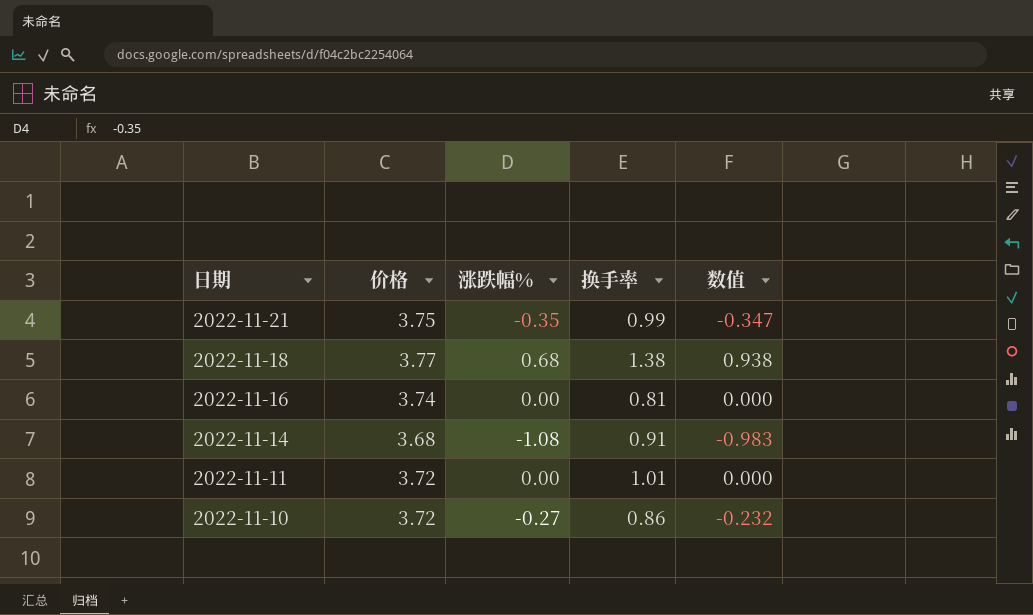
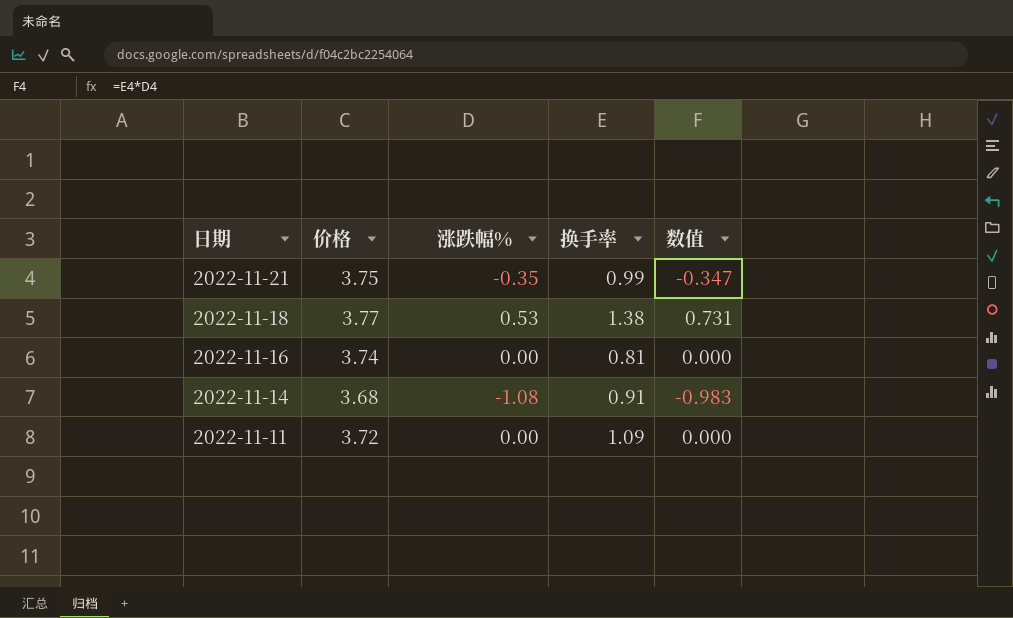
row 2022-11-10: 3.72 | -0.27 | 0.86 | -0.232 -> none
2022-11-18 | 涨跌幅%: 0.68 -> 0.53
2022-11-18 | 数值: 0.938 -> 0.731
2022-11-11 | 换手率: 1.01 -> 1.09

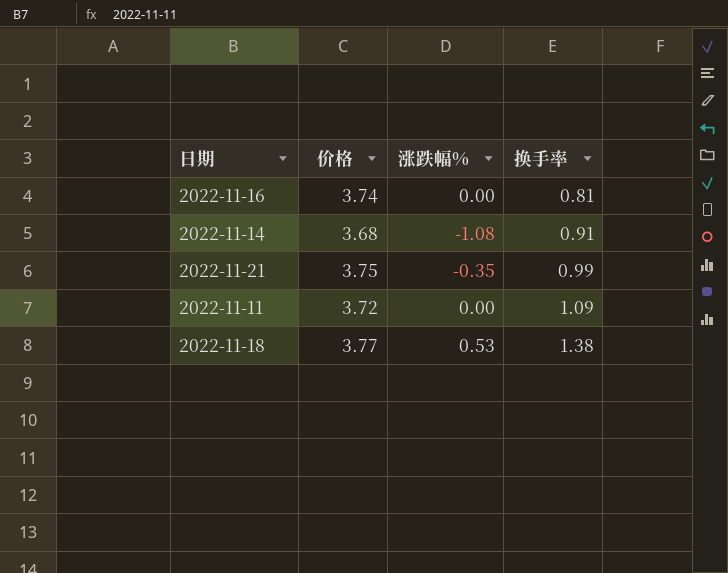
row order: 日期 descending -> 换手率 ascending
column 数值 | formula: [涨跌幅%] * [换手率] -> none

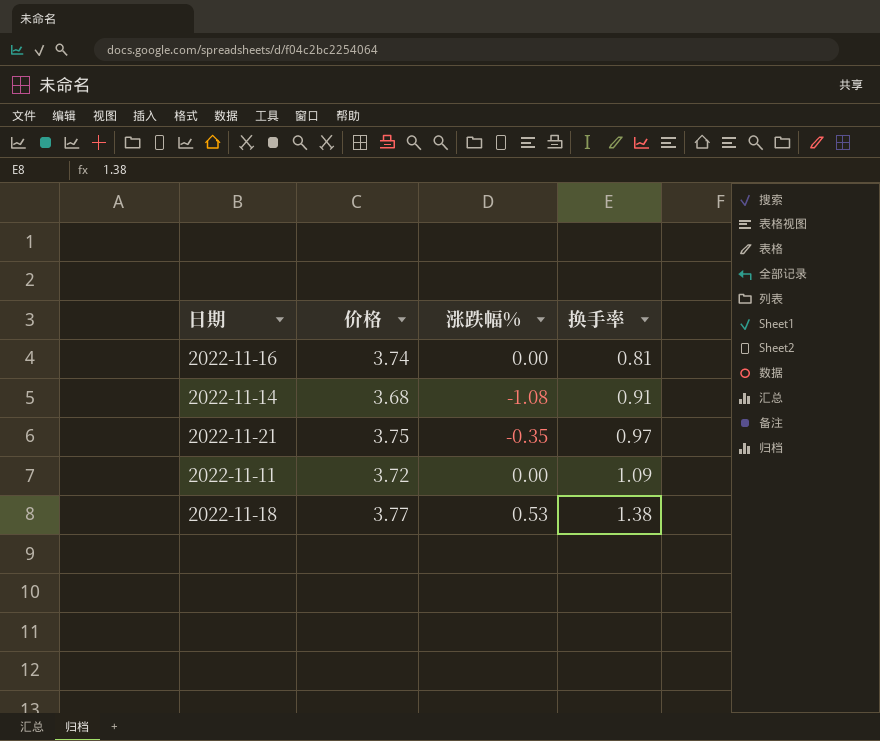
2022-11-21 | 换手率: 0.99 -> 0.97

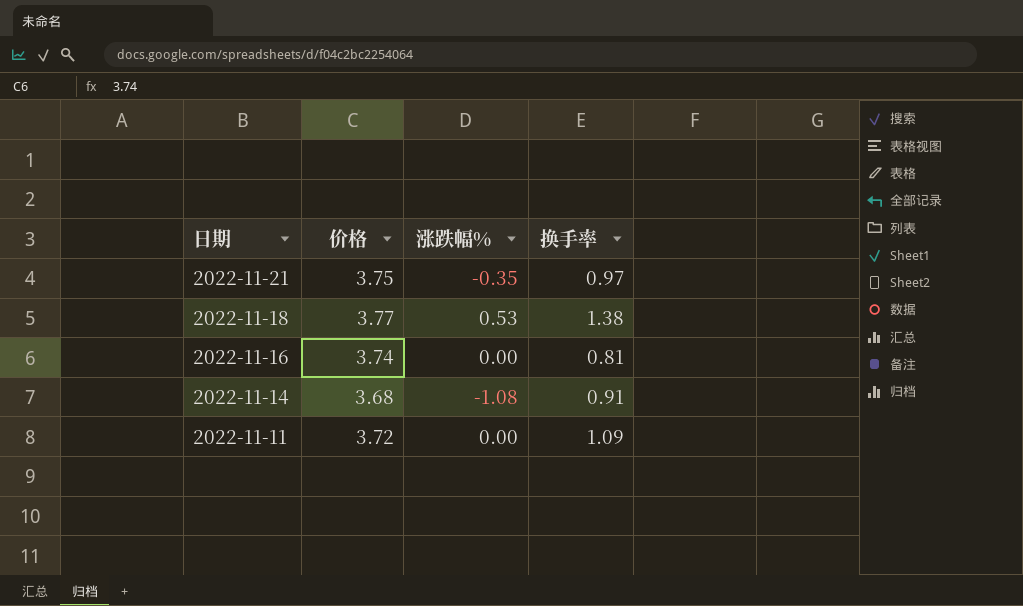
row order: 换手率 ascending -> 日期 descending

